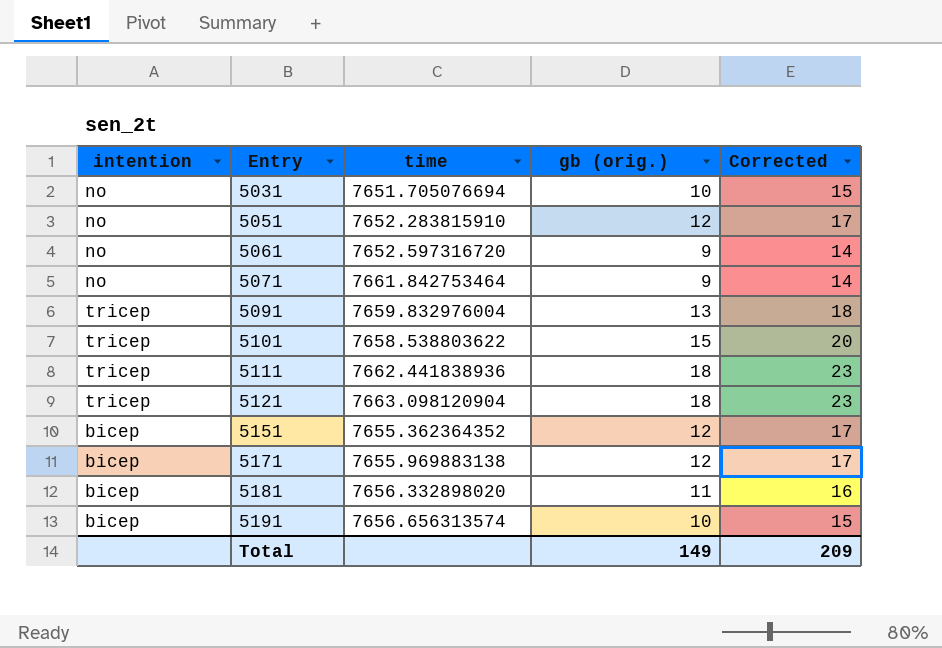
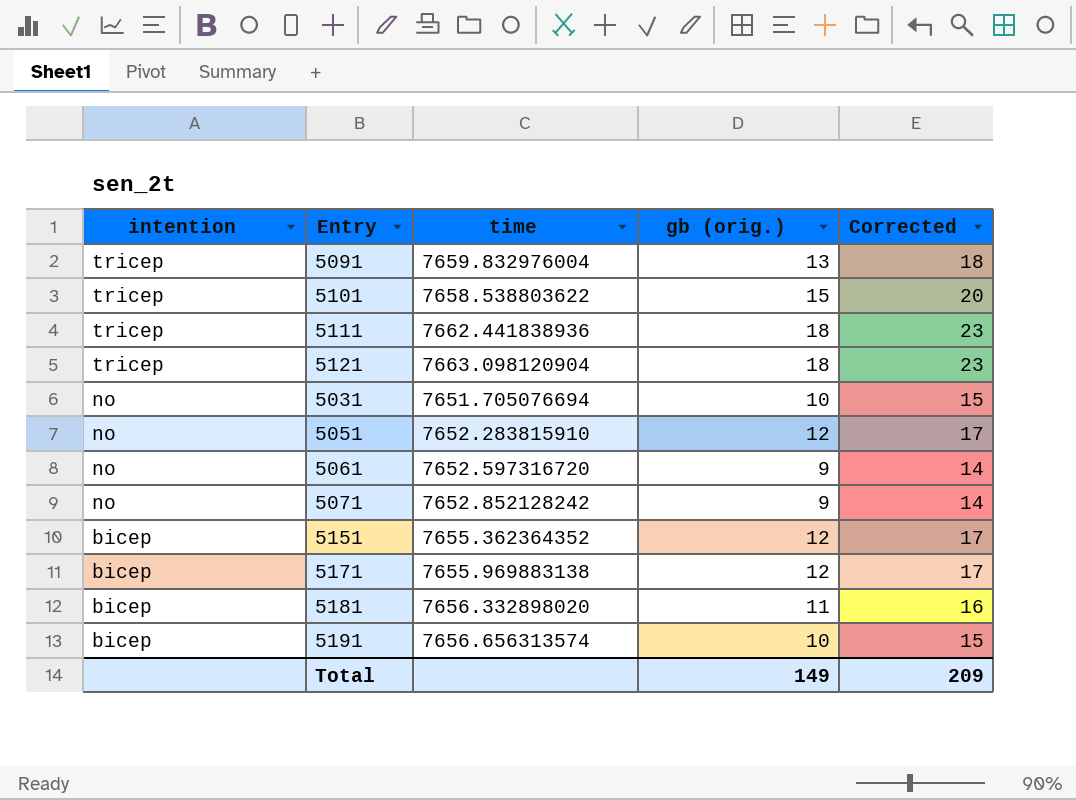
row order: Entry ascending -> intention descending
5071 | time: 7661.842753464 -> 7652.852128242

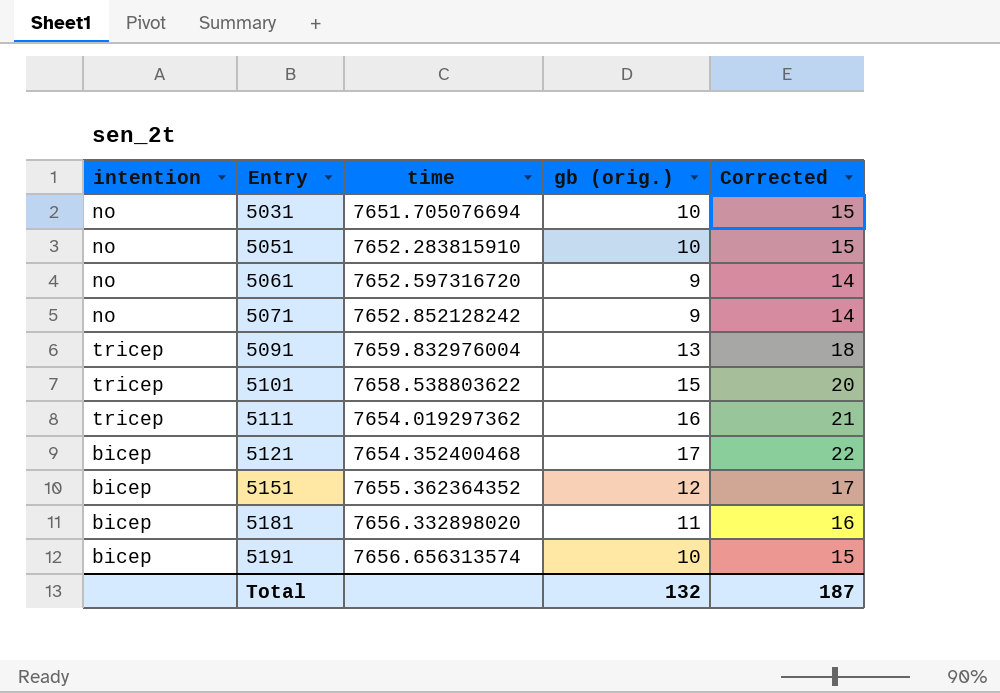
row order: intention descending -> Entry ascending
row 5171: bicep | 7655.969883138 | 12 | 17 -> none
5051 | gb (orig.): 12 -> 10
5051 | Corrected: 17 -> 15
5111 | time: 7662.441838936 -> 7654.019297362
5111 | gb (orig.): 18 -> 16
5111 | Corrected: 23 -> 21
5121 | intention: tricep -> bicep
5121 | time: 7663.098120904 -> 7654.352400468
5121 | gb (orig.): 18 -> 17
5121 | Corrected: 23 -> 22
Total | gb (orig.): 149 -> 132
Total | Corrected: 209 -> 187

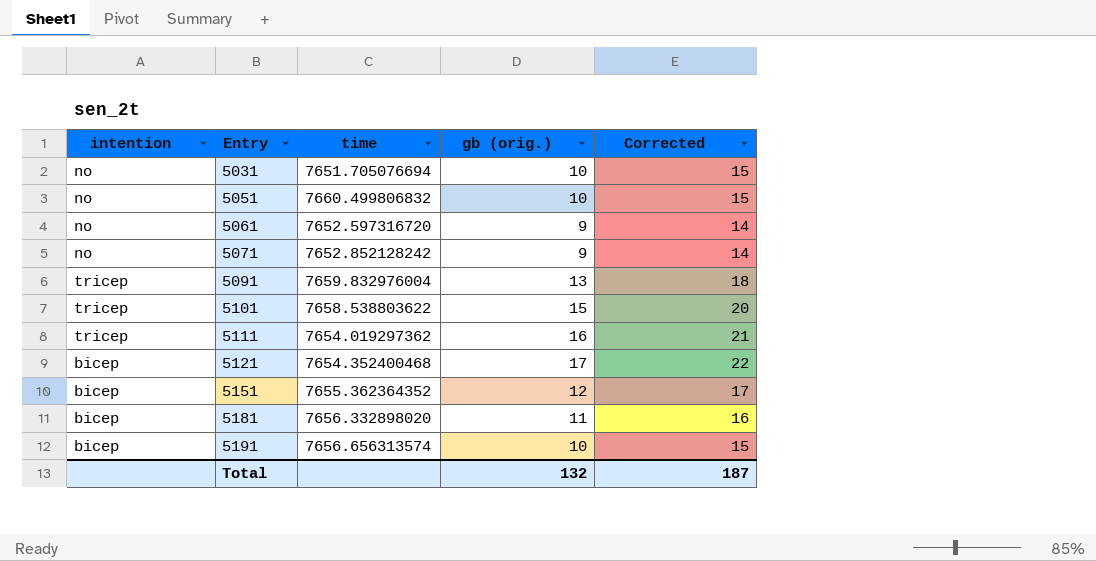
5051 | time: 7652.283815910 -> 7660.499806832

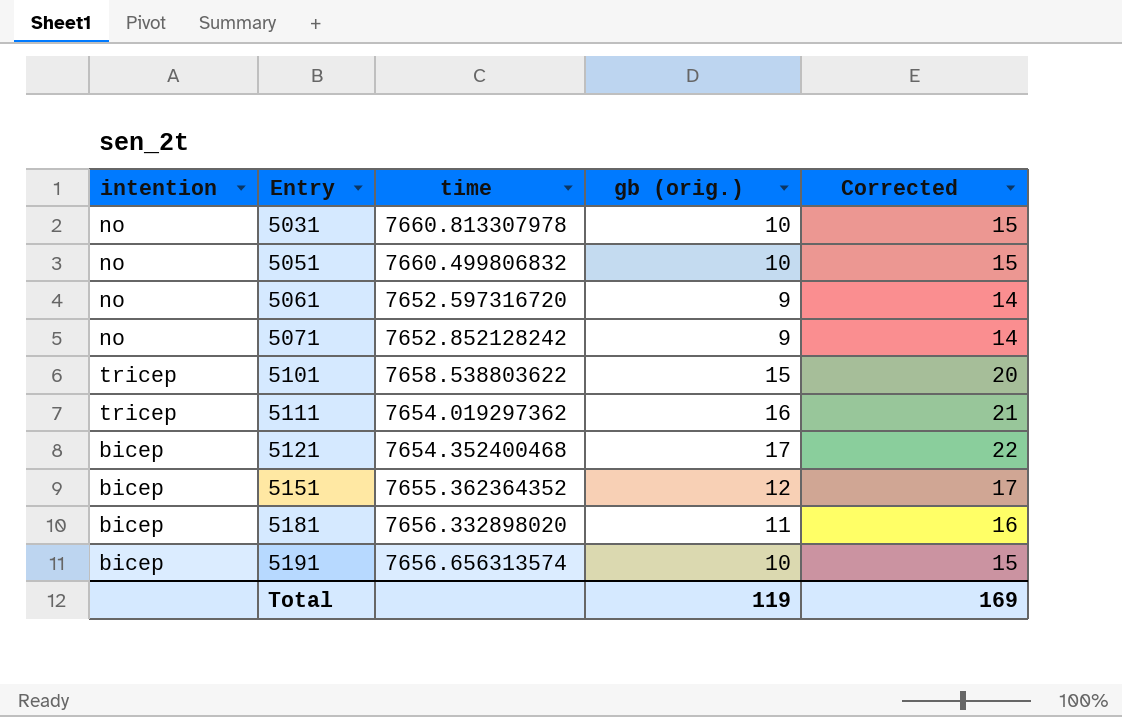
row 5091: tricep | 7659.832976004 | 13 | 18 -> none
5031 | time: 7651.705076694 -> 7660.813307978
Total | gb (orig.): 132 -> 119
Total | Corrected: 187 -> 169

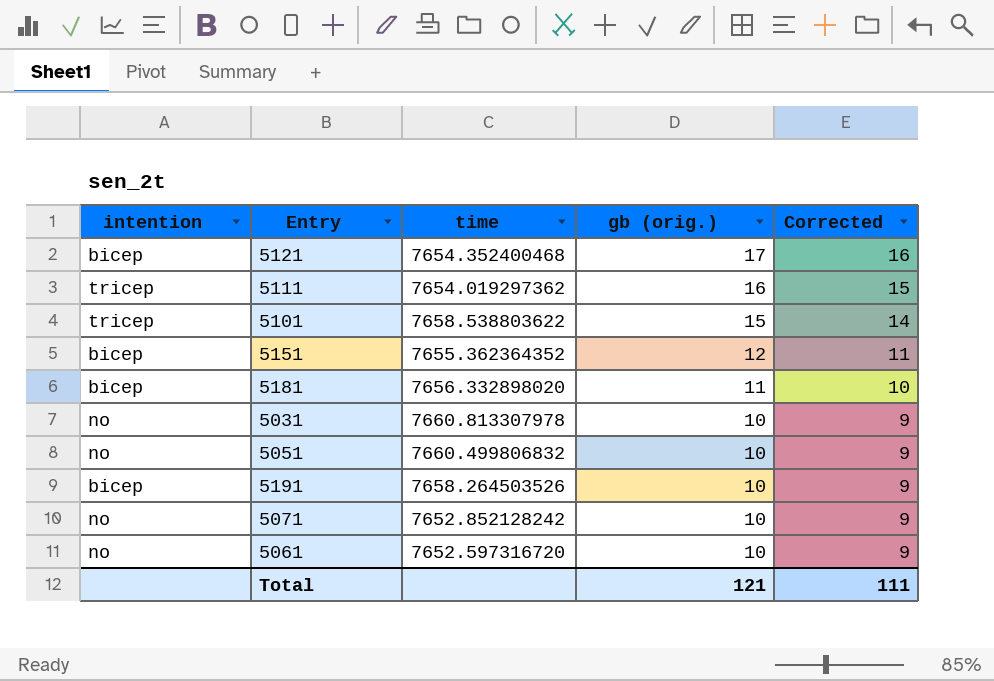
row order: Entry ascending -> gb (orig.) descending
column Corrected | formula: [gb (orig.)] + 5 -> [gb (orig.)] - 1
5191 | time: 7656.656313574 -> 7658.264503526
5071 | gb (orig.): 9 -> 10
5061 | gb (orig.): 9 -> 10
Total | gb (orig.): 119 -> 121
Total | Corrected: 169 -> 111

